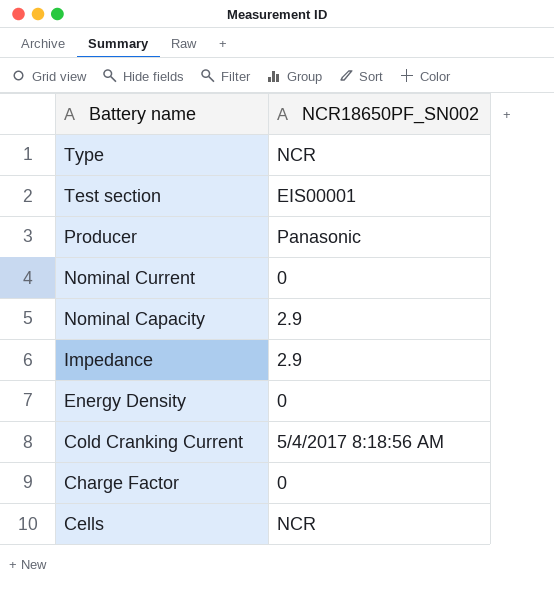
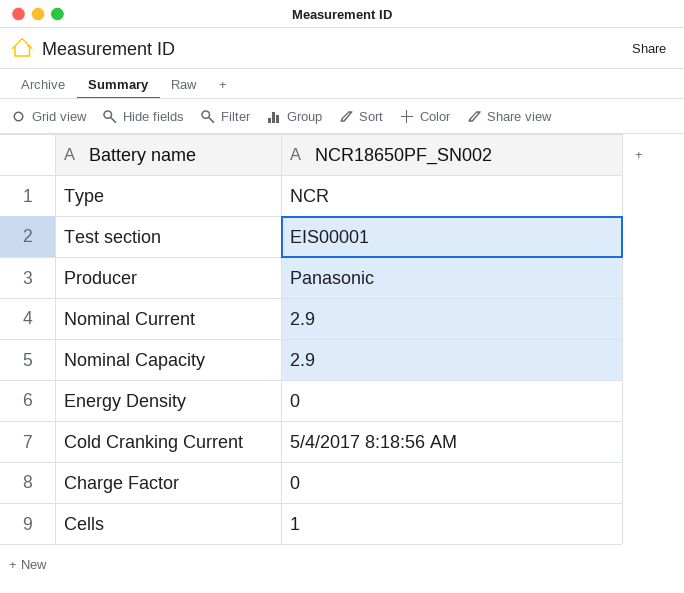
row Impedance: 2.9 -> none
Nominal Current | NCR18650PF_SN002: 0 -> 2.9
Cells | NCR18650PF_SN002: NCR -> 1

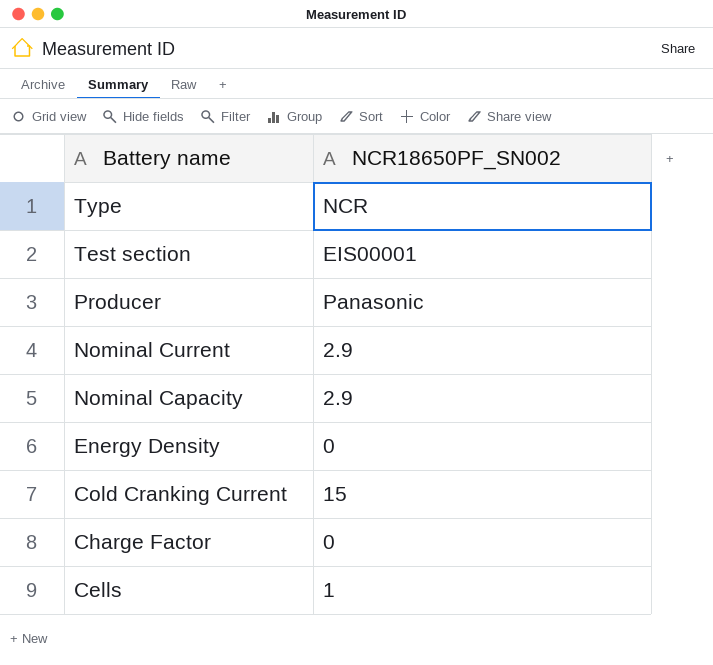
Cold Cranking Current | NCR18650PF_SN002: 5/4/2017 8:18:56 AM -> 15

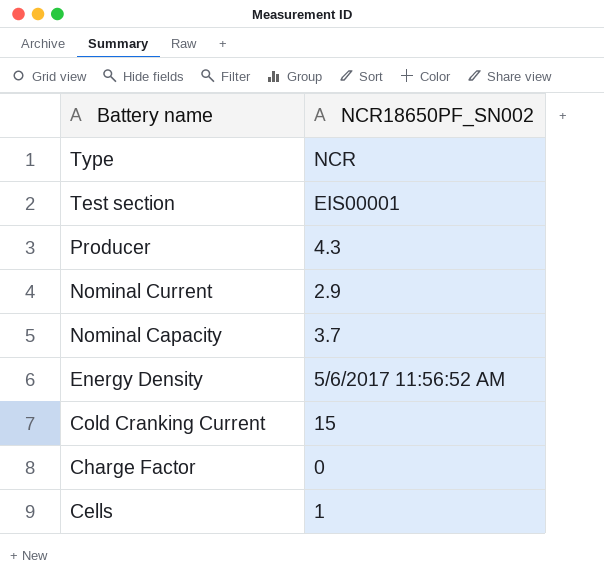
Producer | NCR18650PF_SN002: Panasonic -> 4.3
Nominal Capacity | NCR18650PF_SN002: 2.9 -> 3.7
Energy Density | NCR18650PF_SN002: 0 -> 5/6/2017 11:56:52 AM

